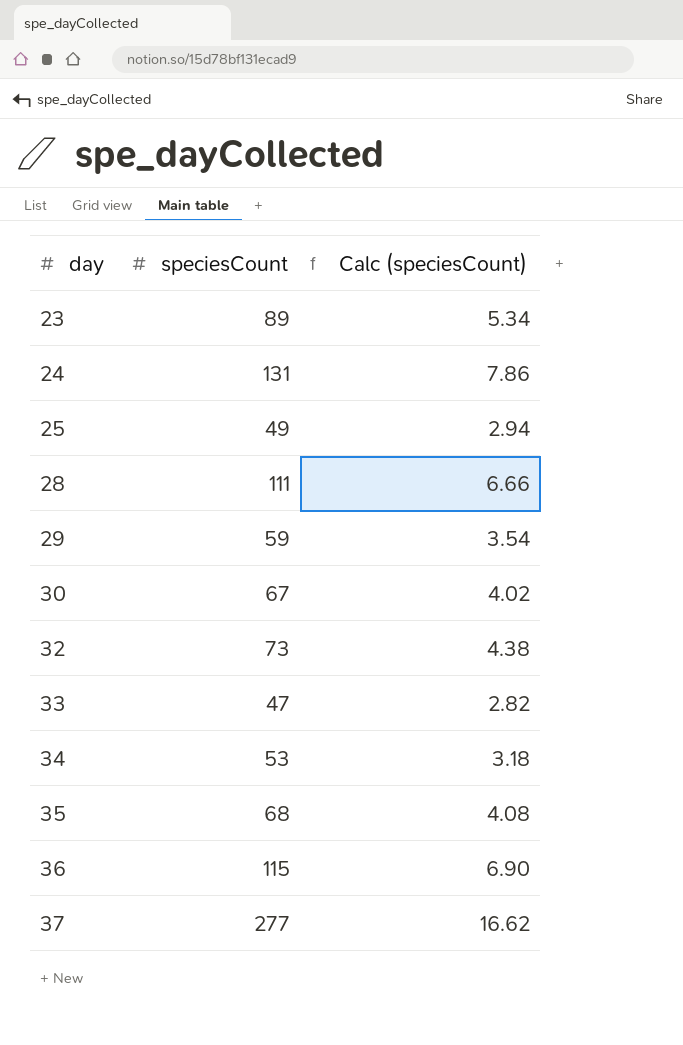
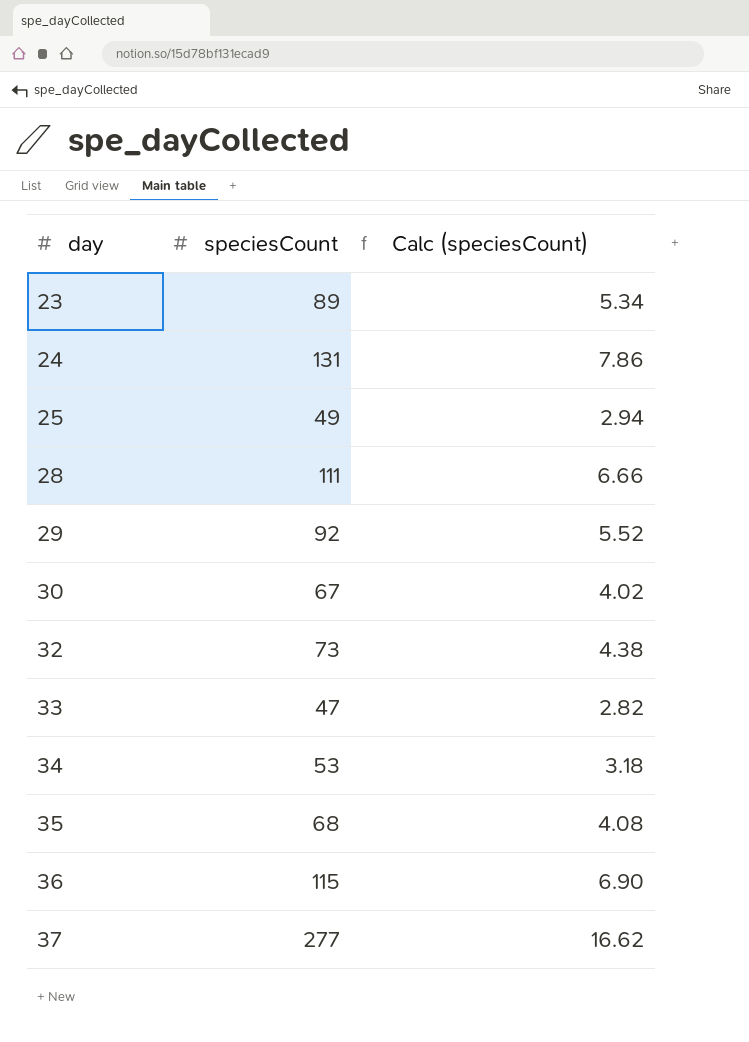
29 | speciesCount: 59 -> 92
29 | Calc (speciesCount): 3.54 -> 5.52

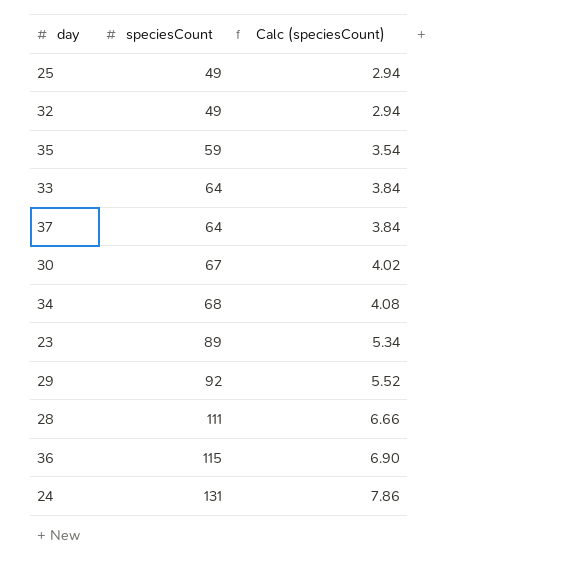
row order: day ascending -> speciesCount ascending
32 | speciesCount: 73 -> 49
32 | Calc (speciesCount): 4.38 -> 2.94
35 | speciesCount: 68 -> 59
35 | Calc (speciesCount): 4.08 -> 3.54
33 | speciesCount: 47 -> 64
33 | Calc (speciesCount): 2.82 -> 3.84
37 | speciesCount: 277 -> 64
37 | Calc (speciesCount): 16.62 -> 3.84
34 | speciesCount: 53 -> 68
34 | Calc (speciesCount): 3.18 -> 4.08

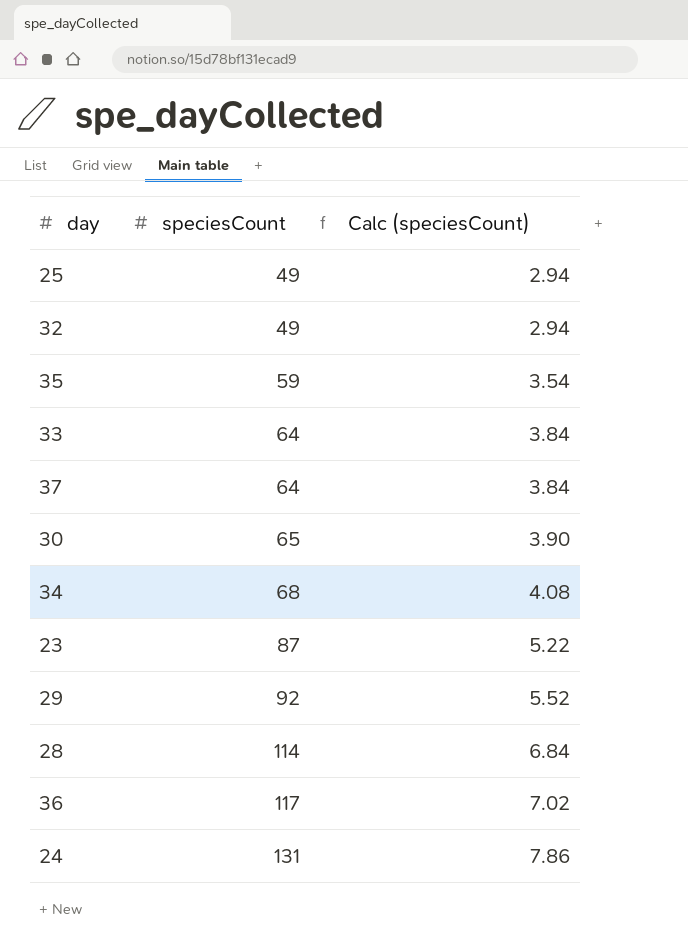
30 | speciesCount: 67 -> 65
30 | Calc (speciesCount): 4.02 -> 3.90
23 | speciesCount: 89 -> 87
23 | Calc (speciesCount): 5.34 -> 5.22
28 | speciesCount: 111 -> 114
28 | Calc (speciesCount): 6.66 -> 6.84
36 | speciesCount: 115 -> 117
36 | Calc (speciesCount): 6.90 -> 7.02

